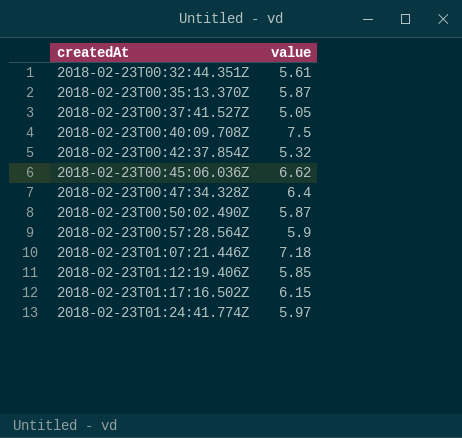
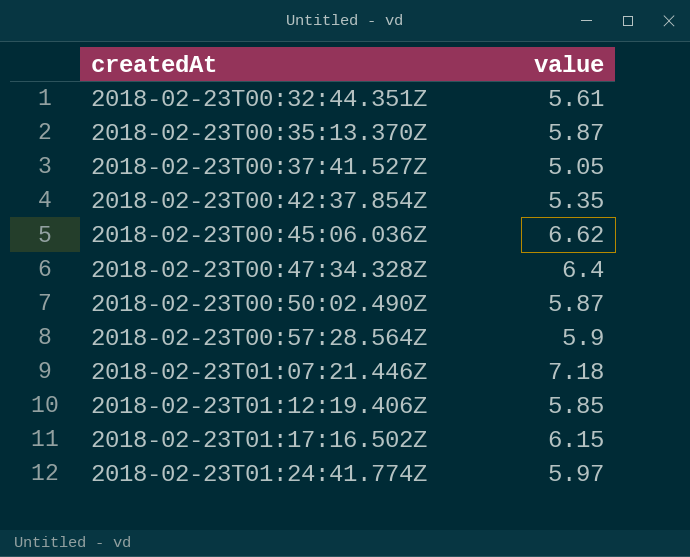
row 2018-02-23T00:40:09.708Z: 7.5 -> none
2018-02-23T00:42:37.854Z | value: 5.32 -> 5.35

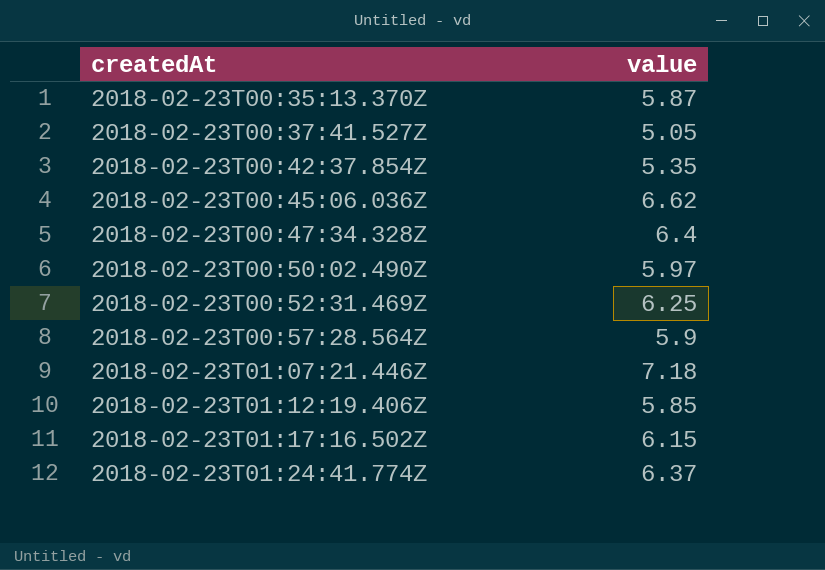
row 2018-02-23T00:32:44.351Z: 5.61 -> none
2018-02-23T00:50:02.490Z | value: 5.87 -> 5.97
row 2018-02-23T00:52:31.469Z: none -> 6.25
2018-02-23T01:24:41.774Z | value: 5.97 -> 6.37

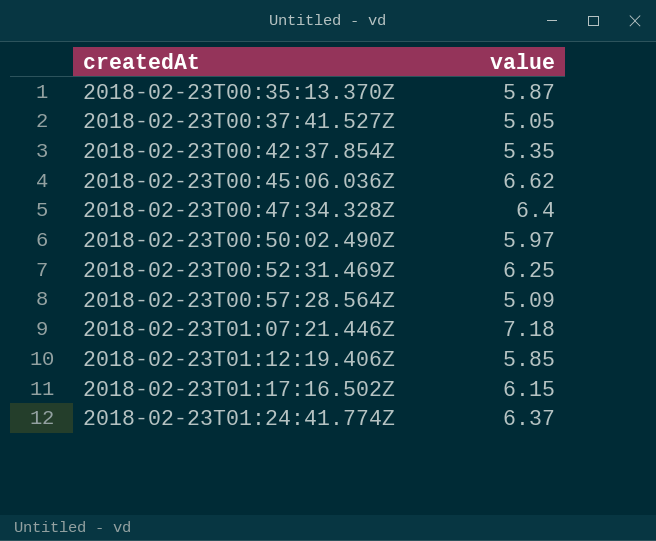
2018-02-23T00:57:28.564Z | value: 5.9 -> 5.09

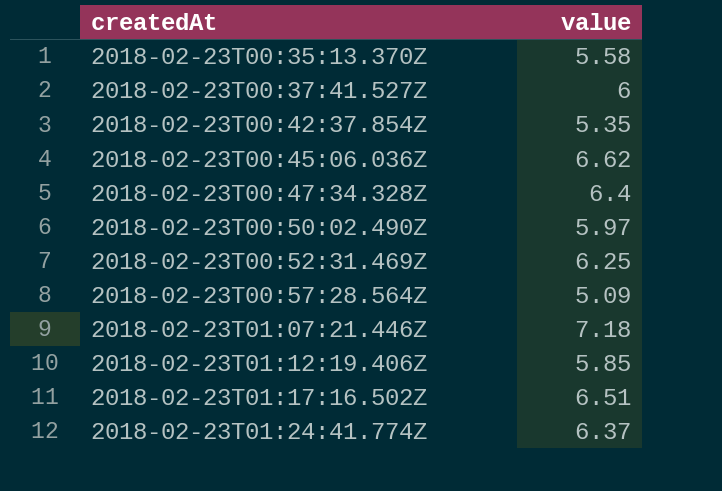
2018-02-23T00:35:13.370Z | value: 5.87 -> 5.58
2018-02-23T00:37:41.527Z | value: 5.05 -> 6
2018-02-23T01:17:16.502Z | value: 6.15 -> 6.51

